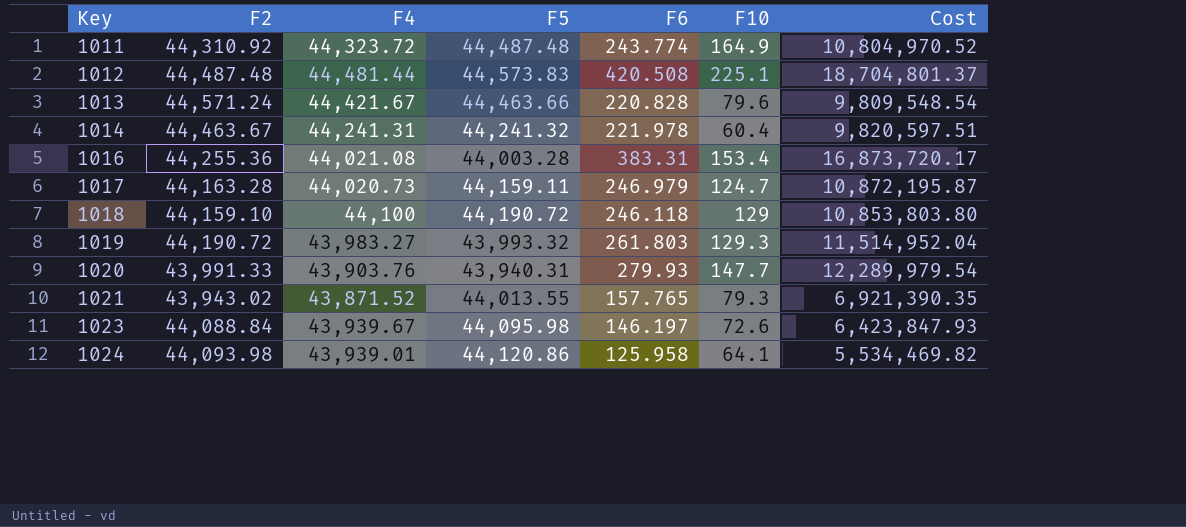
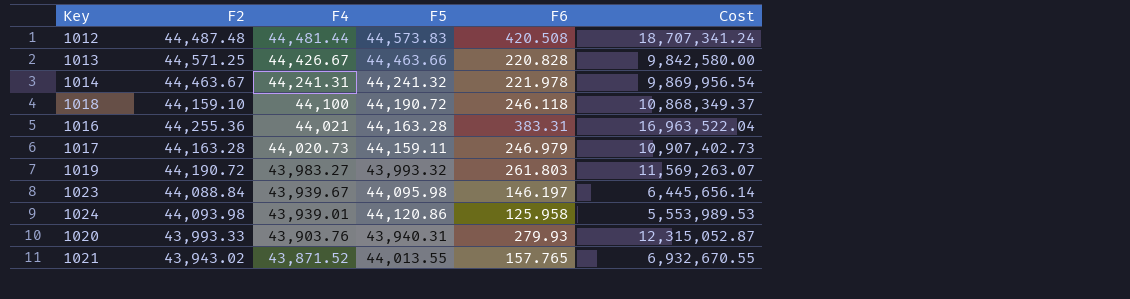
row order: Key ascending -> F4 descending
column F10 | position: 6 -> none
column Cost | formula: [F4] * [F6] -> [F2] * [F6]
row 1011: 44,310.92 | 44,323.72 | 44,487.48 | 243.774 | 164.9 | 10,804,970.52 -> none
1013 | F2: 44,571.24 -> 44,571.25
1013 | F4: 44,421.67 -> 44,426.67
1016 | F4: 44,021.08 -> 44,021
1016 | F5: 44,003.28 -> 44,163.28
1020 | F2: 43,991.33 -> 43,993.33

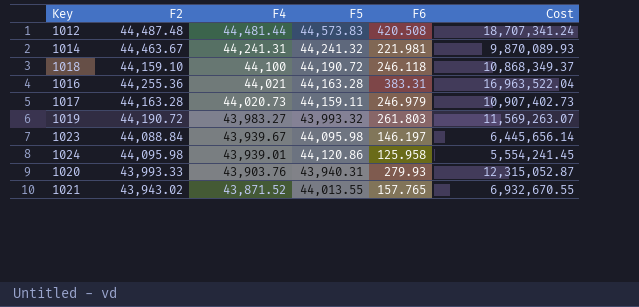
row 1013: 44,571.25 | 44,426.67 | 44,463.66 | 220.828 | 9,842,580.00 -> none
1014 | F6: 221.978 -> 221.981
1014 | Cost: 9,869,956.54 -> 9,870,089.93
1024 | F2: 44,093.98 -> 44,095.98
1024 | Cost: 5,553,989.53 -> 5,554,241.45

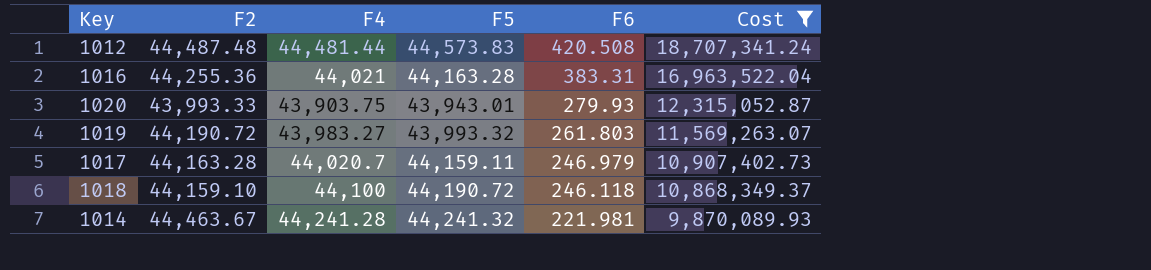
filter: none -> Cost >= 9,870,089.93
row order: F4 descending -> F6 descending
1020 | F4: 43,903.76 -> 43,903.75
1020 | F5: 43,940.31 -> 43,943.01
1017 | F4: 44,020.73 -> 44,020.7
1014 | F4: 44,241.31 -> 44,241.28

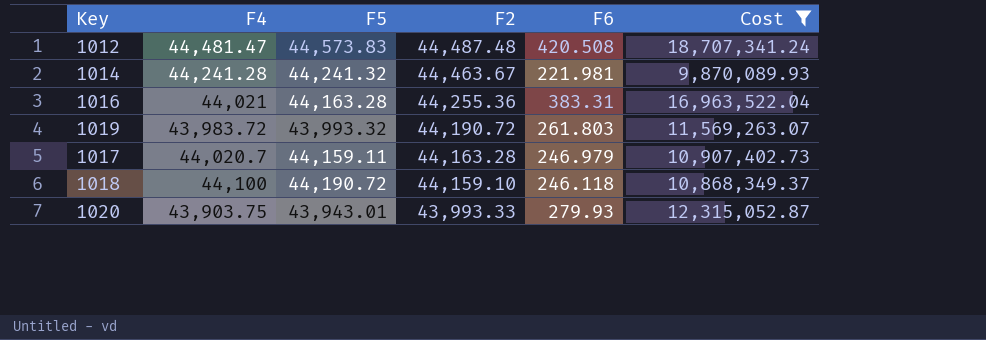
row order: F6 descending -> F2 descending
column F2 | position: 2 -> 4
1012 | F4: 44,481.44 -> 44,481.47
1019 | F4: 43,983.27 -> 43,983.72

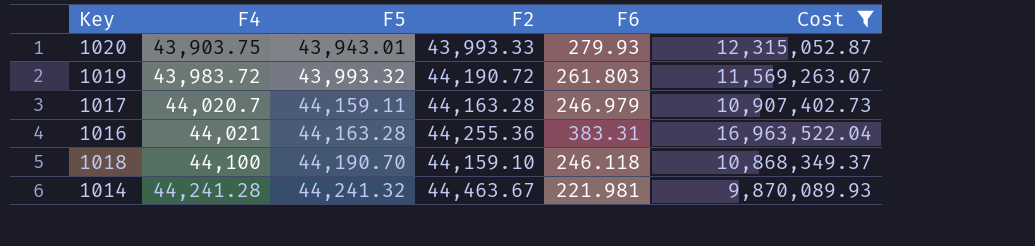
row order: F2 descending -> F4 ascending
row 1012: 44,481.47 | 44,573.83 | 44,487.48 | 420.508 | 18,707,341.24 -> none
1018 | F5: 44,190.72 -> 44,190.70

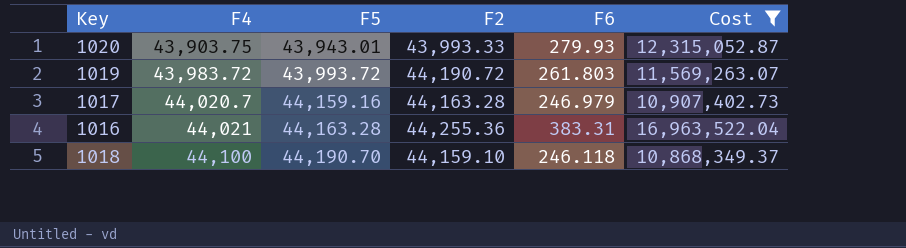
row 1014: 44,241.28 | 44,241.32 | 44,463.67 | 221.981 | 9,870,089.93 -> none
1019 | F5: 43,993.32 -> 43,993.72
1017 | F5: 44,159.11 -> 44,159.16

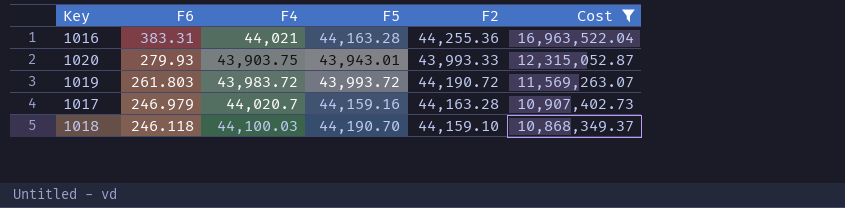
row order: F4 ascending -> F6 descending
column F6 | position: 5 -> 2
1018 | F4: 44,100 -> 44,100.03

